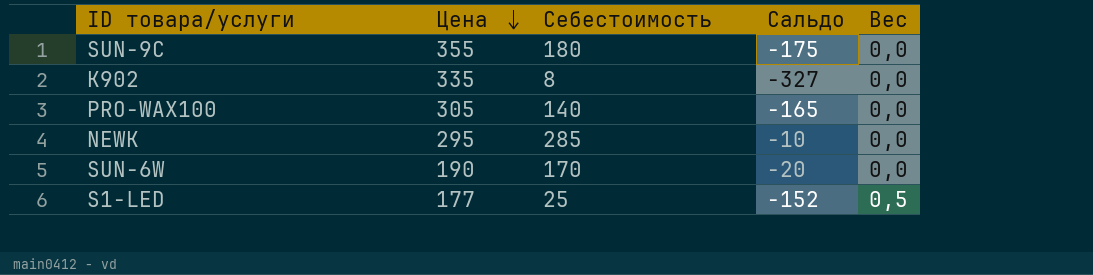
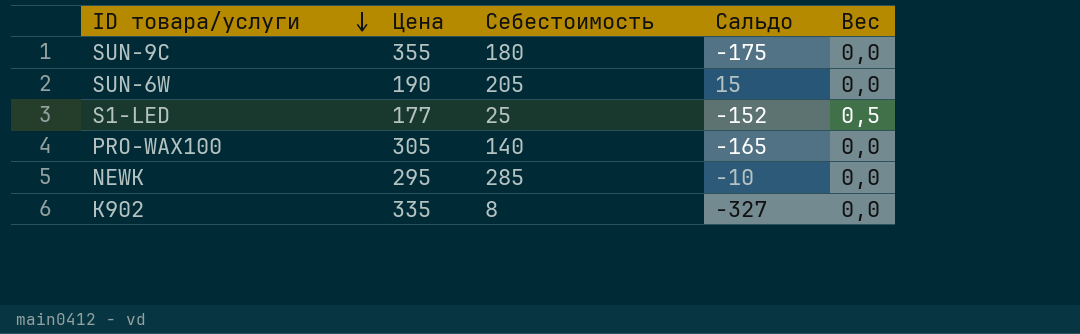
row order: Цена descending -> ID товара/услуги descending
SUN-6W | Себестоимость: 170 -> 205
SUN-6W | Сальдо: -20 -> 15

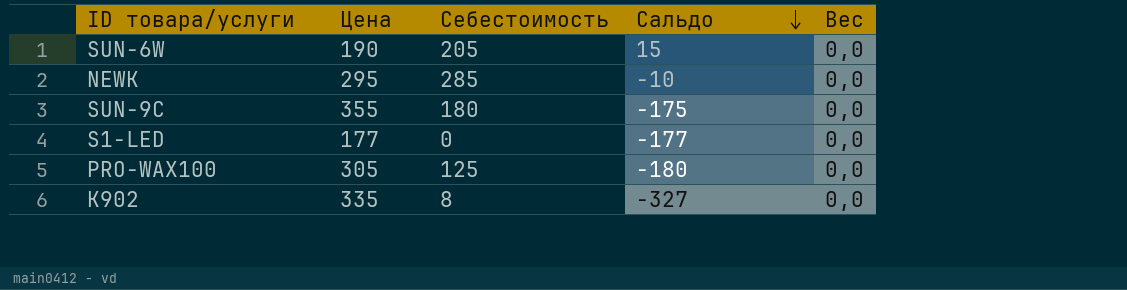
row order: ID товара/услуги descending -> Сальдо descending
S1-LED | Себестоимость: 25 -> 0
S1-LED | Сальдо: -152 -> -177
S1-LED | Вес: 0,5 -> 0,0
PRO-WAX100 | Себестоимость: 140 -> 125
PRO-WAX100 | Сальдо: -165 -> -180

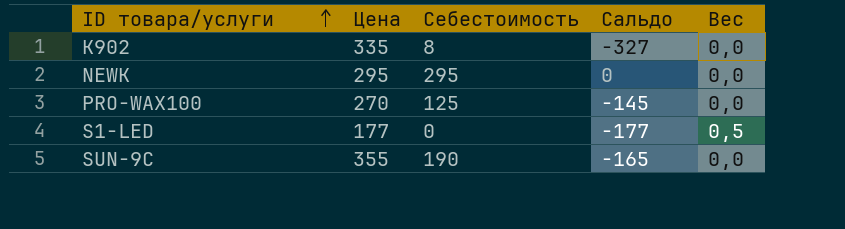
row order: Сальдо descending -> ID товара/услуги ascending
row SUN-6W: 190 | 205 | 15 | 0,0 -> none
NEWK | Себестоимость: 285 -> 295
NEWK | Сальдо: -10 -> 0
PRO-WAX100 | Цена: 305 -> 270
PRO-WAX100 | Сальдо: -180 -> -145
S1-LED | Вес: 0,0 -> 0,5
SUN-9C | Себестоимость: 180 -> 190
SUN-9C | Сальдо: -175 -> -165

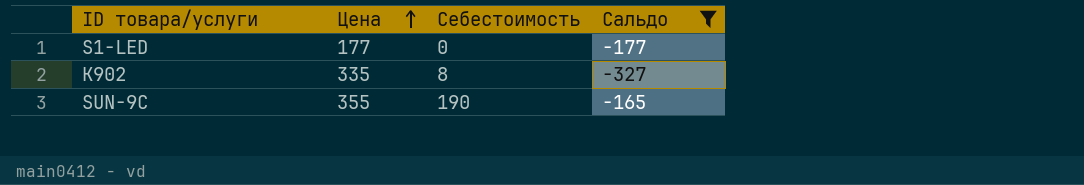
filter: none -> Сальдо <= -165
row order: ID товара/услуги ascending -> Цена ascending
column Вес | position: 5 -> none

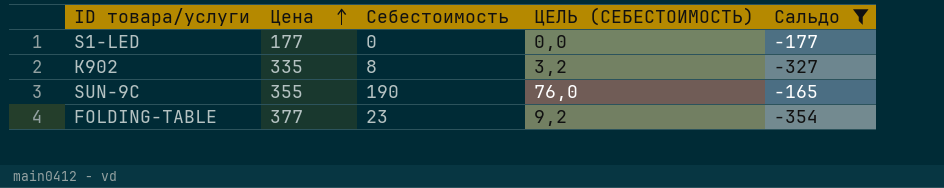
column ЦЕЛЬ (СЕБЕСТОИМОСТЬ) | formula: none -> [Себестоимость] * 0,4
row FOLDING-TABLE: none -> 377 | 23 | 9,2 | -354

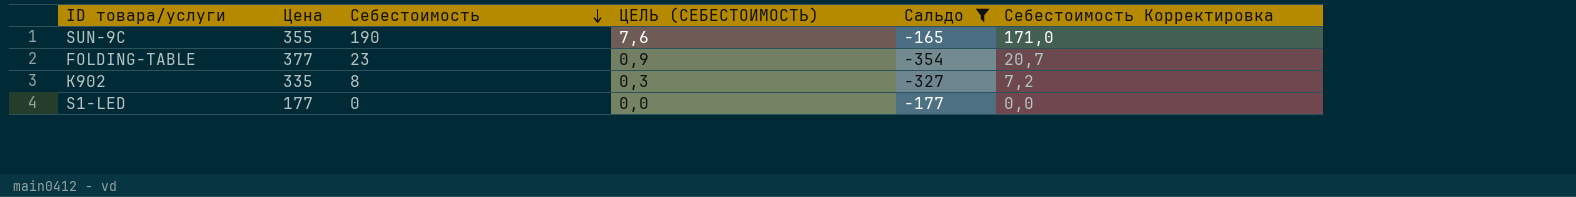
row order: Цена ascending -> Себестоимость descending
column ЦЕЛЬ (СЕБЕСТОИМОСТЬ) | formula: [Себестоимость] * 0,4 -> [Себестоимость] * 0,04
column Себестоимость Корректировка | formula: none -> [Себестоимость] * 0,9

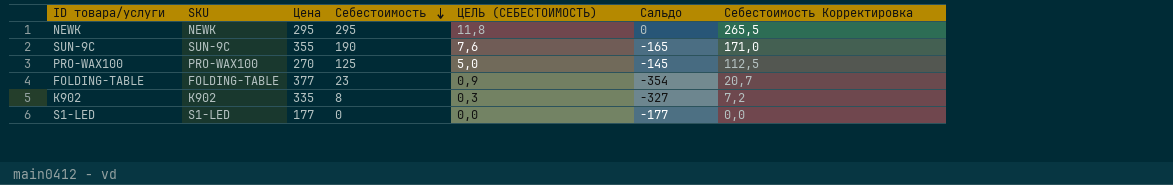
filter: Сальдо <= -165 -> none
column SKU | position: none -> 2

